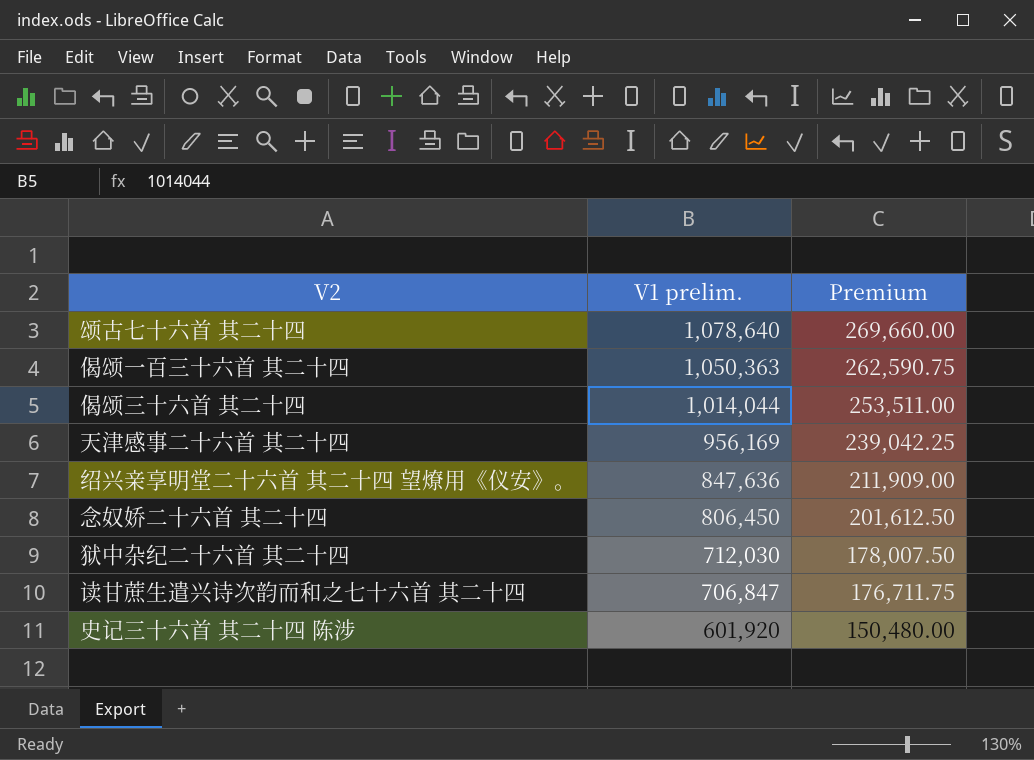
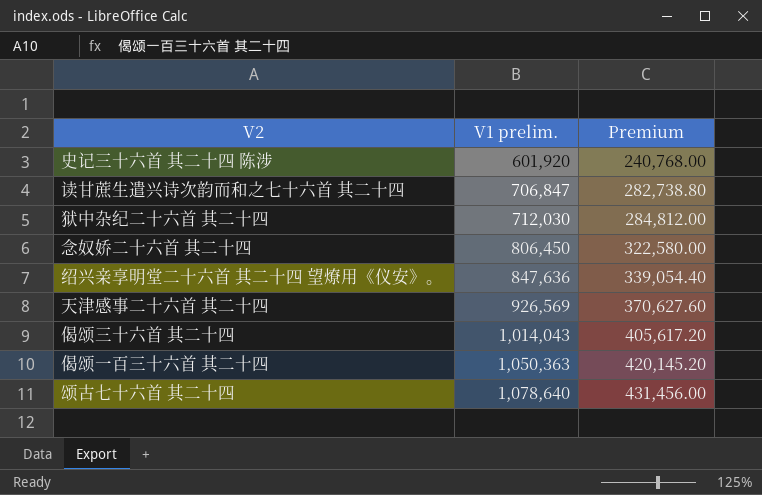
row order: V1 prelim. descending -> V1 prelim. ascending
column Premium | formula: [V1 prelim.] * 0.25 -> [V1 prelim.] * 0.4
天津感事二十六首 其二十四 | V1 prelim.: 956,169 -> 926,569
偈颂三十六首 其二十四 | V1 prelim.: 1,014,044 -> 1,014,043

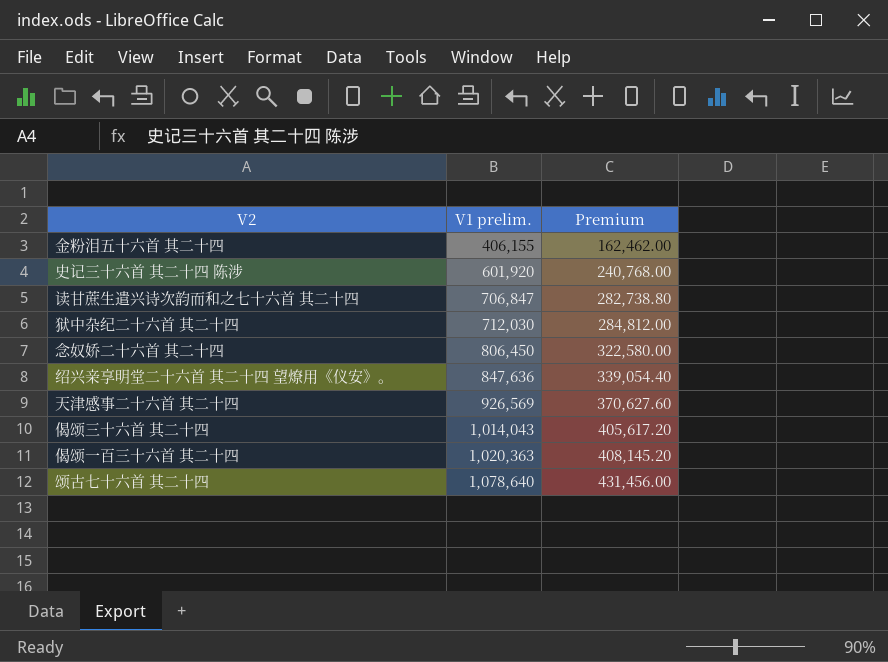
row 金粉泪五十六首 其二十四: none -> 406,155 | 162,462.00
偈颂一百三十六首 其二十四 | V1 prelim.: 1,050,363 -> 1,020,363
偈颂一百三十六首 其二十四 | Premium: 420,145.20 -> 408,145.20

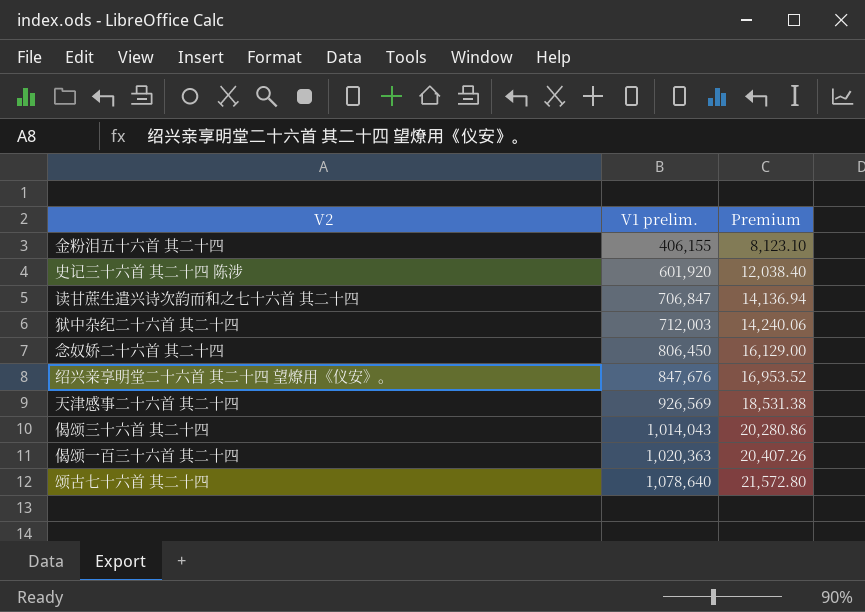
column Premium | formula: [V1 prelim.] * 0.4 -> [V1 prelim.] * 0.02
狱中杂纪二十六首 其二十四 | V1 prelim.: 712,030 -> 712,003
绍兴亲享明堂二十六首 其二十四 望燎用《仪安》。 | V1 prelim.: 847,636 -> 847,676

